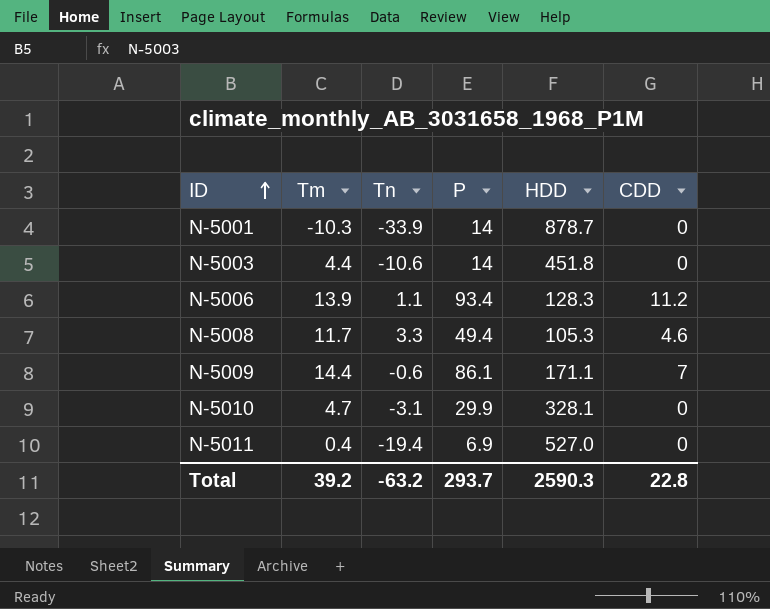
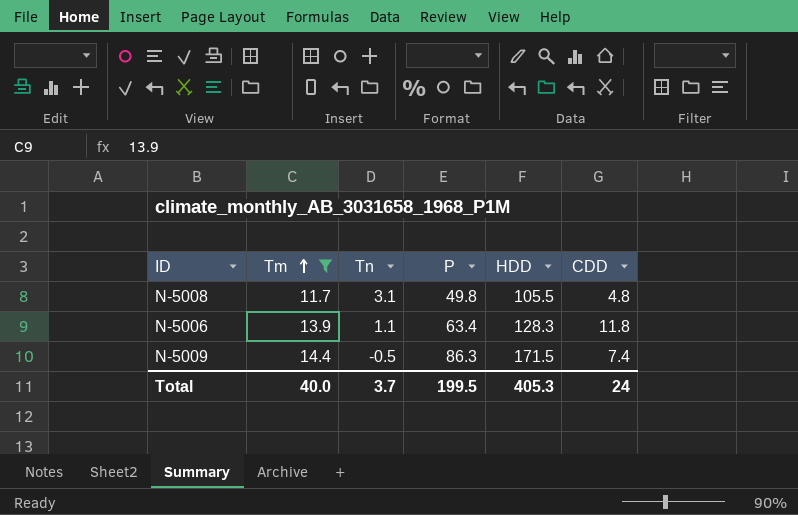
filter: none -> Tm >= 11.7
row order: ID ascending -> Tm ascending
N-5008 | Tn: 3.3 -> 3.1
N-5008 | P: 49.4 -> 49.8
N-5008 | HDD: 105.3 -> 105.5
N-5008 | CDD: 4.6 -> 4.8
N-5006 | P: 93.4 -> 63.4
N-5006 | CDD: 11.2 -> 11.8
N-5009 | Tn: -0.6 -> -0.5
N-5009 | P: 86.1 -> 86.3
N-5009 | HDD: 171.1 -> 171.5
N-5009 | CDD: 7 -> 7.4
Total | Tm: 39.2 -> 40.0
Total | Tn: -63.2 -> 3.7
Total | P: 293.7 -> 199.5
Total | HDD: 2590.3 -> 405.3
Total | CDD: 22.8 -> 24

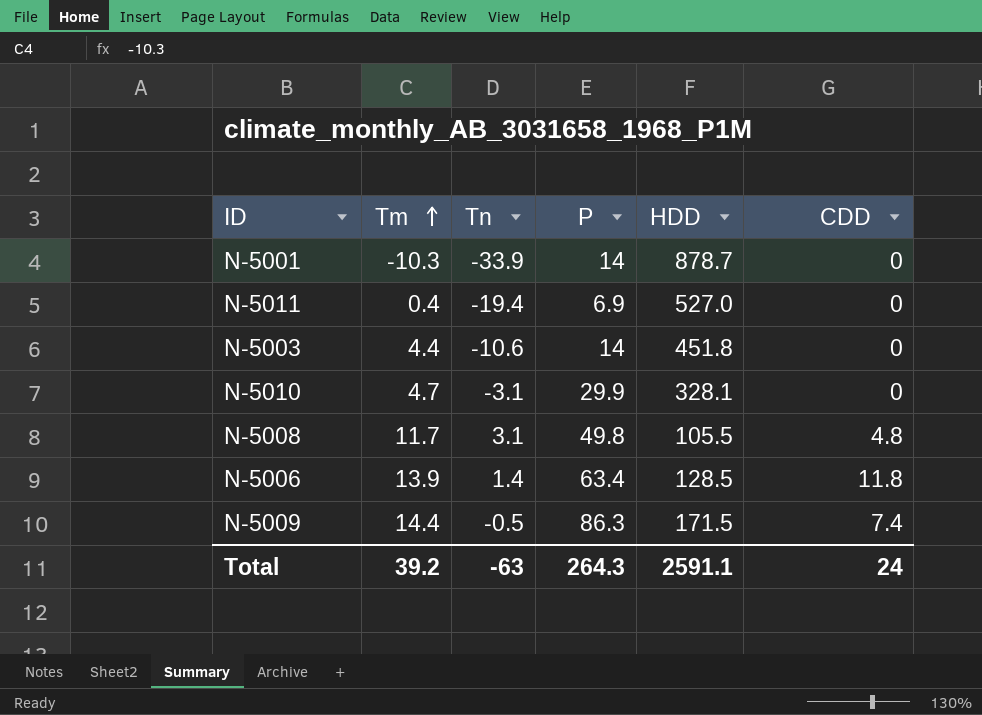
filter: Tm >= 11.7 -> none
N-5006 | Tn: 1.1 -> 1.4
N-5006 | HDD: 128.3 -> 128.5
Total | Tm: 40.0 -> 39.2
Total | Tn: 3.7 -> -63
Total | P: 199.5 -> 264.3
Total | HDD: 405.3 -> 2591.1

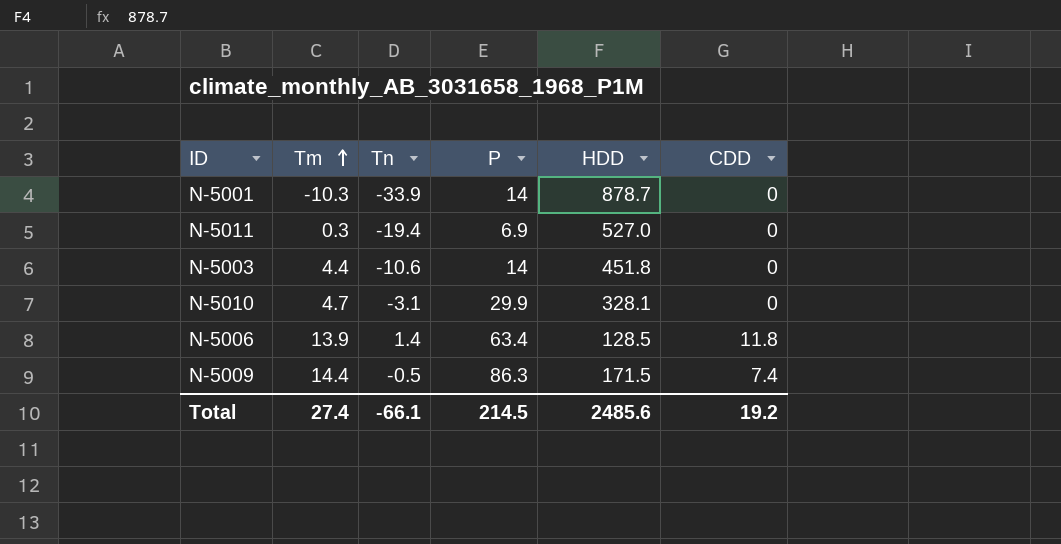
row N-5008: 11.7 | 3.1 | 49.8 | 105.5 | 4.8 -> none
N-5011 | Tm: 0.4 -> 0.3
Total | Tm: 39.2 -> 27.4
Total | Tn: -63 -> -66.1
Total | P: 264.3 -> 214.5
Total | HDD: 2591.1 -> 2485.6
Total | CDD: 24 -> 19.2

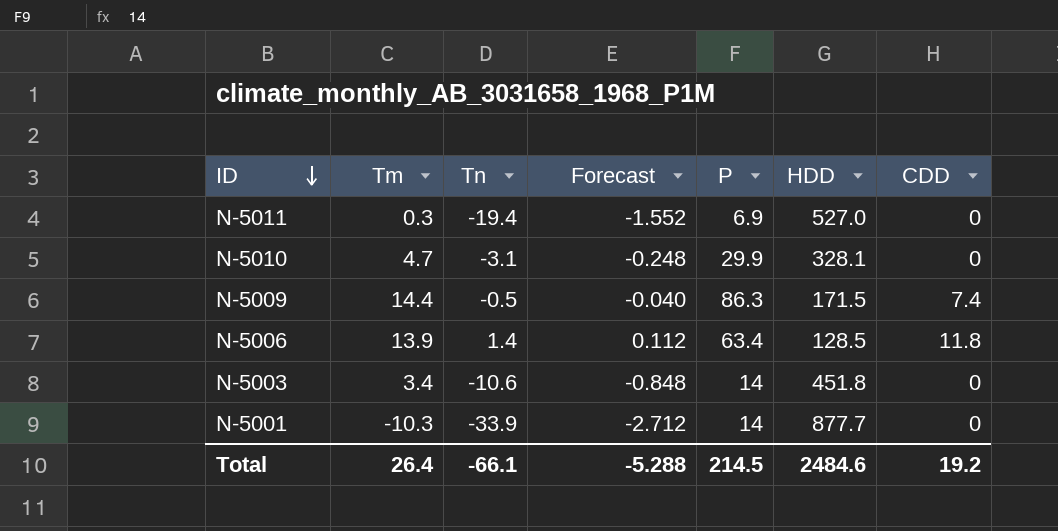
row order: Tm ascending -> ID descending
column Forecast | formula: none -> [Tn] * 0.08
N-5003 | Tm: 4.4 -> 3.4
N-5001 | HDD: 878.7 -> 877.7
Total | Tm: 27.4 -> 26.4
Total | HDD: 2485.6 -> 2484.6

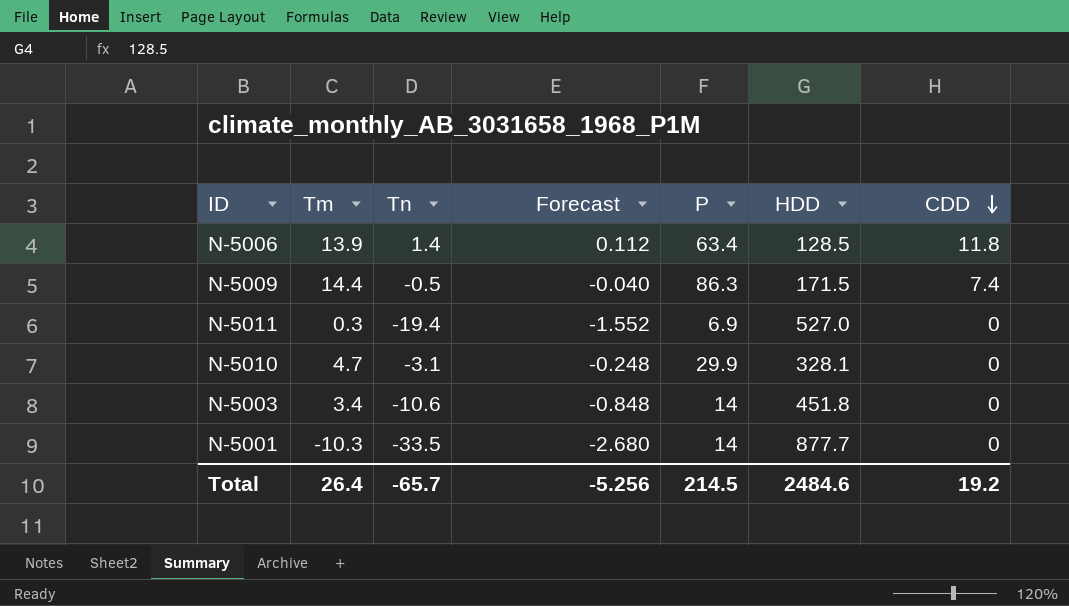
row order: ID descending -> CDD descending
N-5001 | Tn: -33.9 -> -33.5
N-5001 | Forecast: -2.712 -> -2.680
Total | Tn: -66.1 -> -65.7
Total | Forecast: -5.288 -> -5.256

